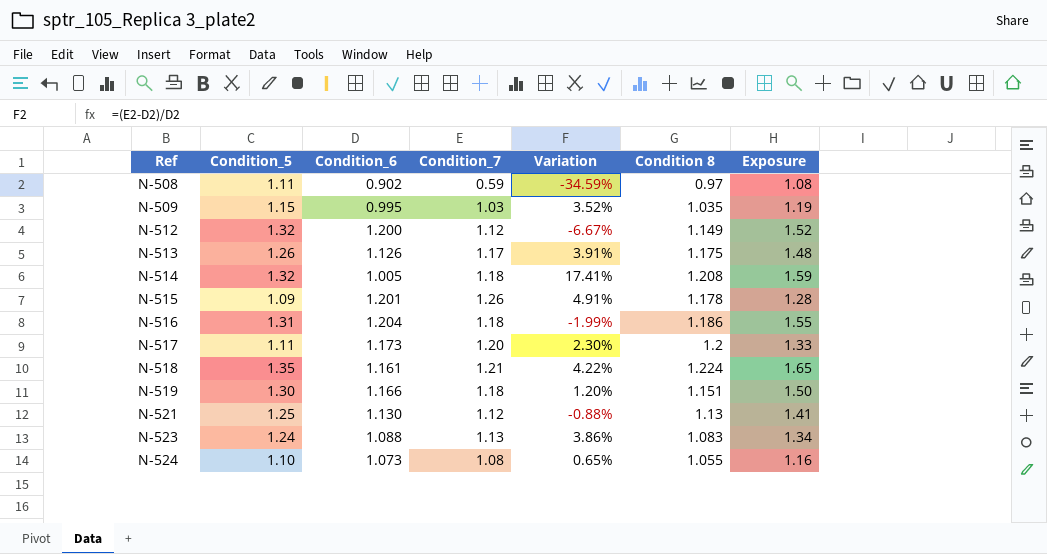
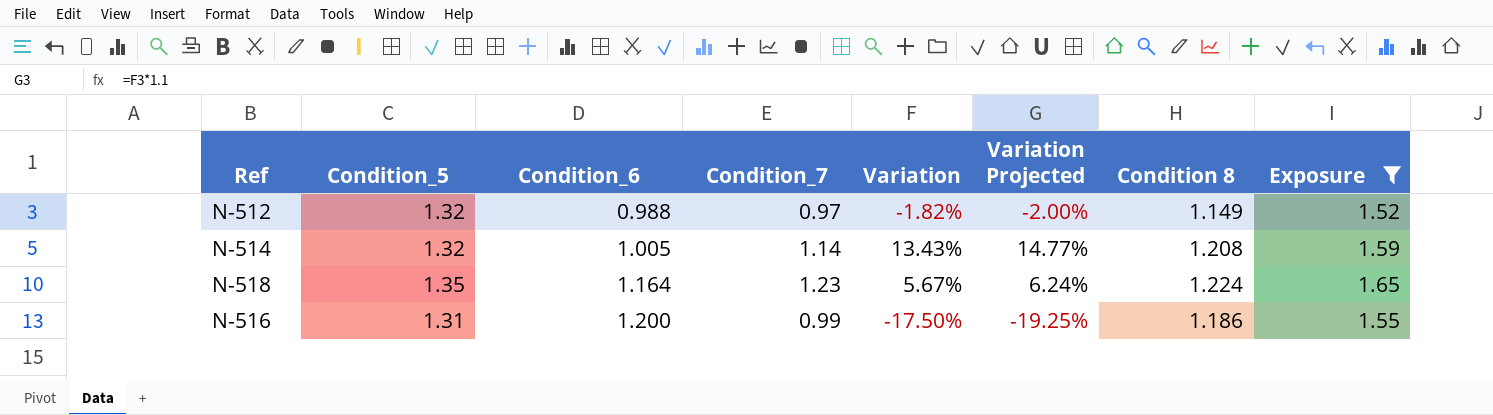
filter: none -> Exposure >= 1.52
row order: Ref ascending -> Condition_6 ascending
column Variation Projected | formula: none -> [Variation] * 1.1
N-512 | Condition_6: 1.200 -> 0.988
N-512 | Condition_7: 1.12 -> 0.97
N-512 | Variation: -6.67% -> -1.82%
N-514 | Condition_7: 1.18 -> 1.14
N-514 | Variation: 17.41% -> 13.43%
N-518 | Condition_6: 1.161 -> 1.164
N-518 | Condition_7: 1.21 -> 1.23
N-518 | Variation: 4.22% -> 5.67%
N-516 | Condition_6: 1.204 -> 1.200
N-516 | Condition_7: 1.18 -> 0.99
N-516 | Variation: -1.99% -> -17.50%

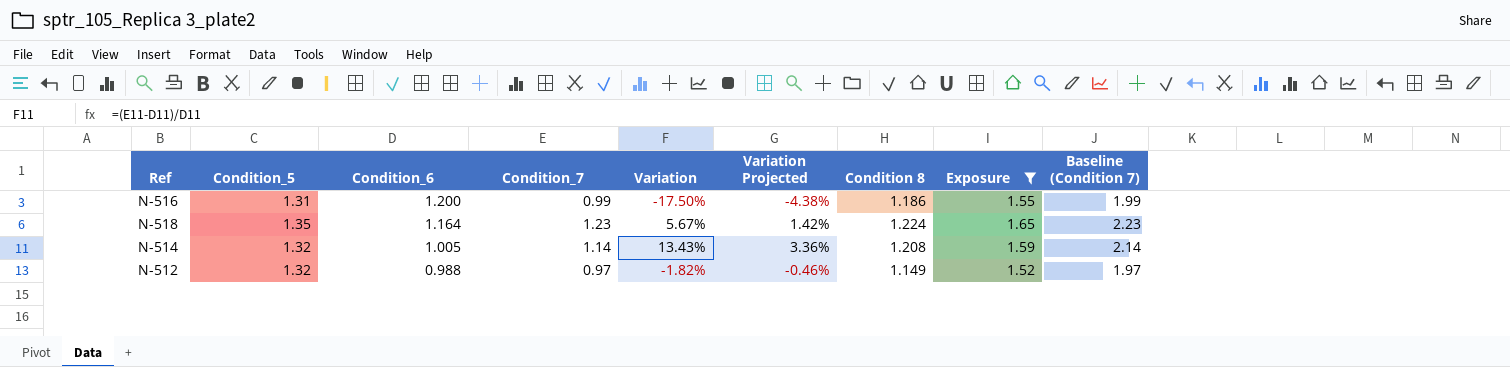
row order: Condition_6 ascending -> Condition_6 descending
column Variation Projected | formula: [Variation] * 1.1 -> [Variation] * 0.25
column Baseline (Condition 7) | formula: none -> [Condition_7] + 1

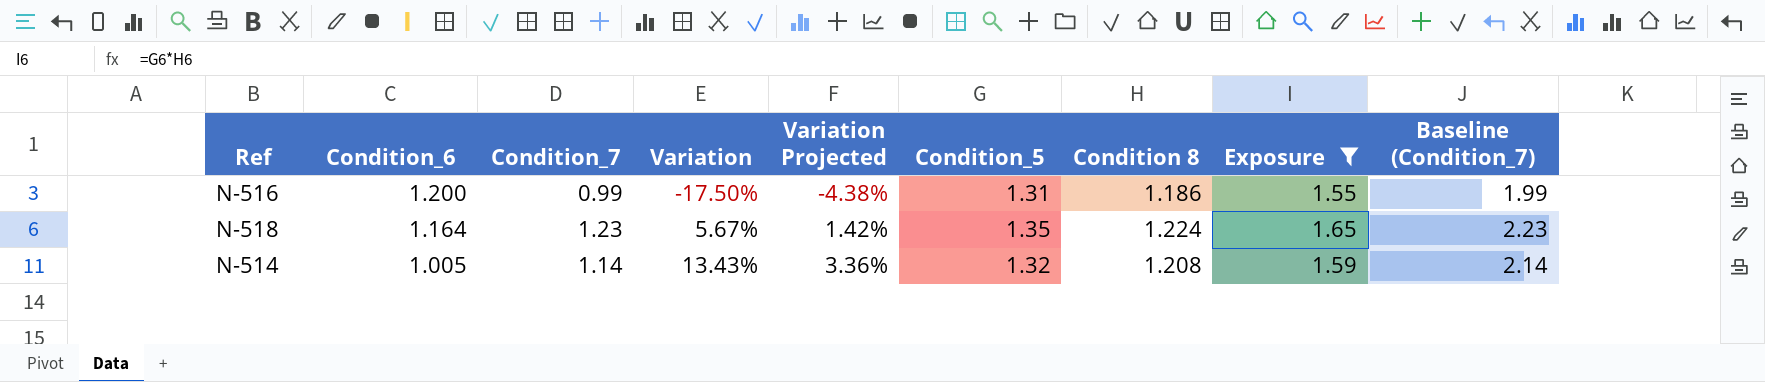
column Condition_5 | position: 2 -> 6
column name: Baseline (Condition 7) -> Baseline (Condition_7)
row N-512: 1.32 | 0.988 | 0.97 | -1.82% | -0.46% | 1.149 | 1.52 | 1.97 -> none

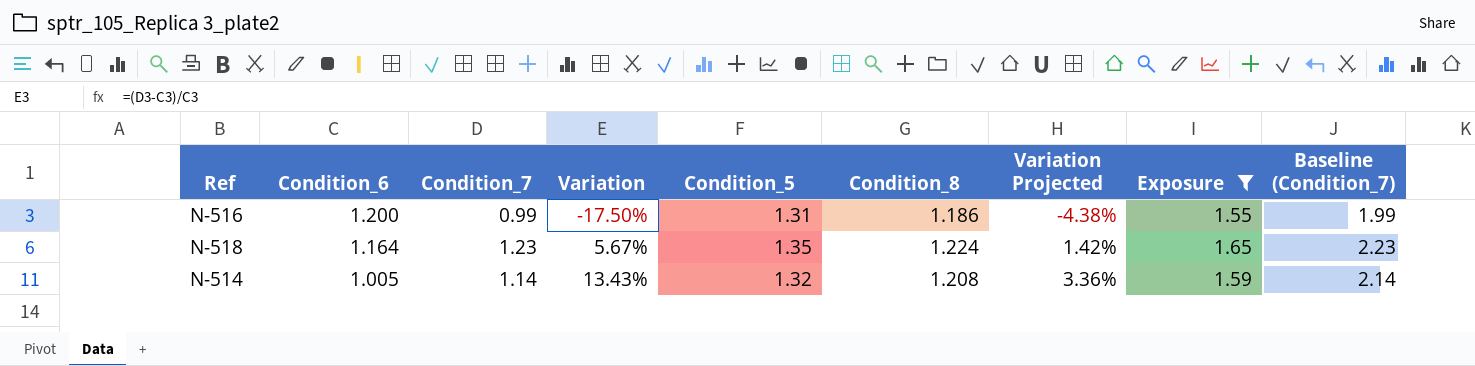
column name: Condition 8 -> Condition_8
column Variation Projected | position: 5 -> 7

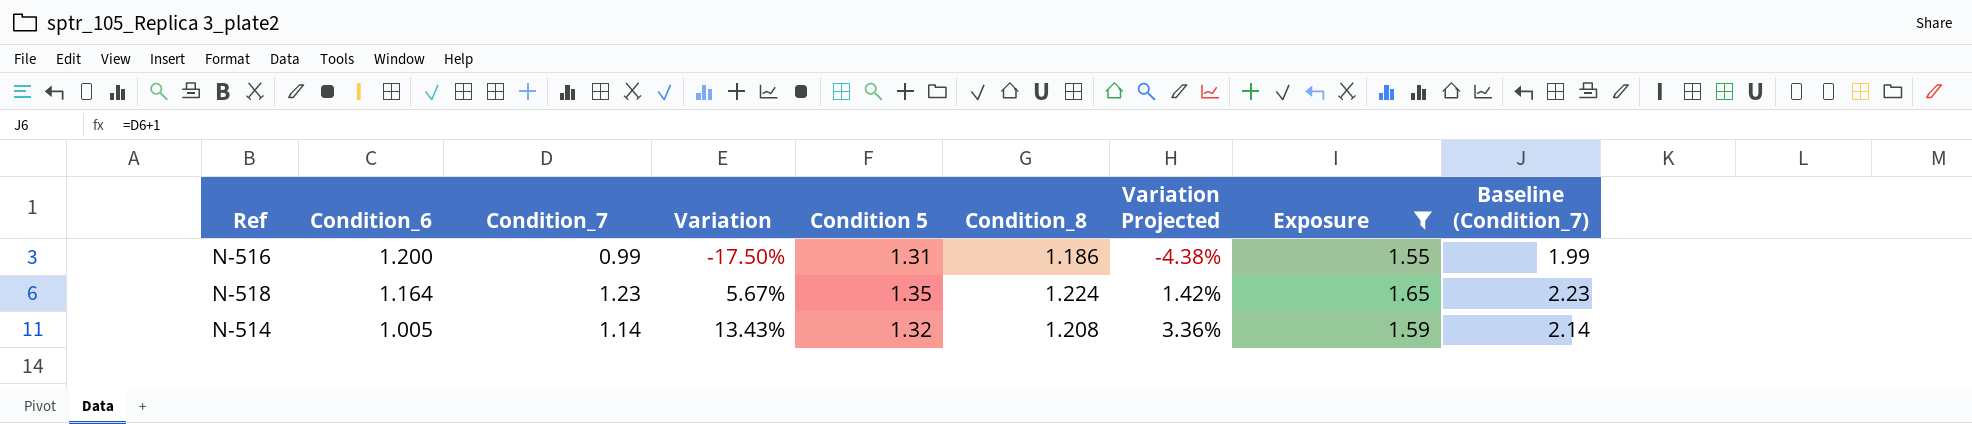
column name: Condition_5 -> Condition 5

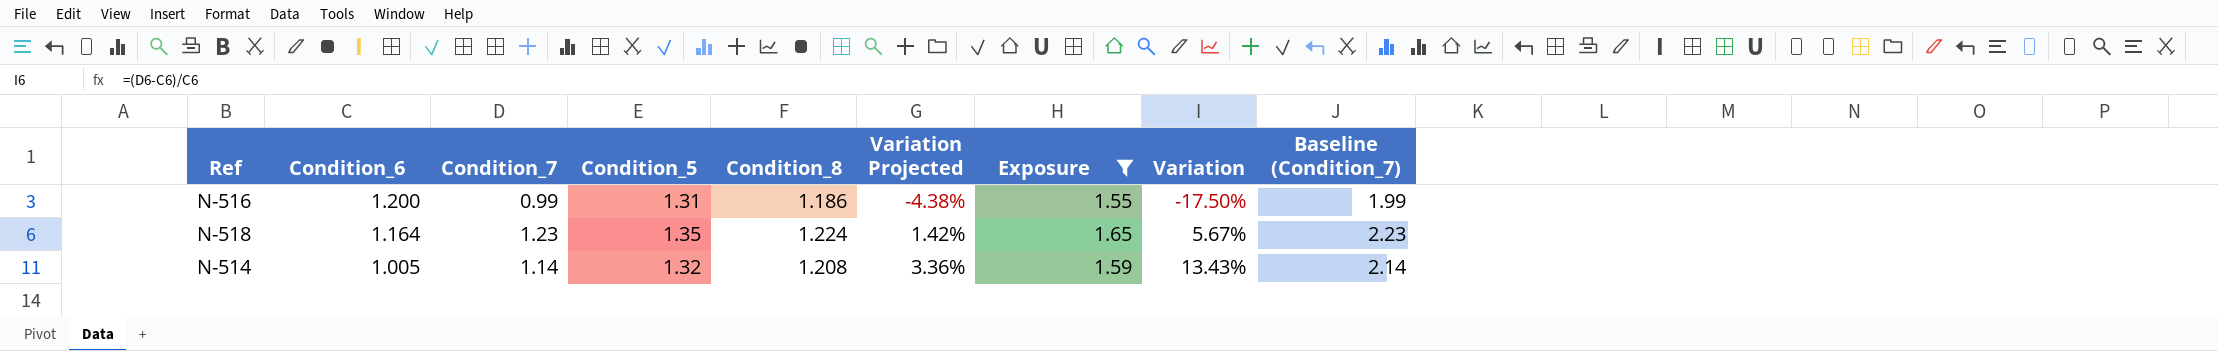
column name: Condition 5 -> Condition_5
column Variation | position: 4 -> 8

